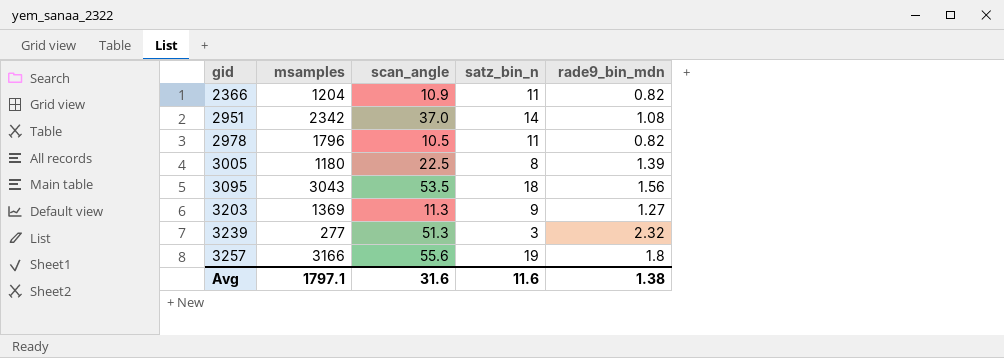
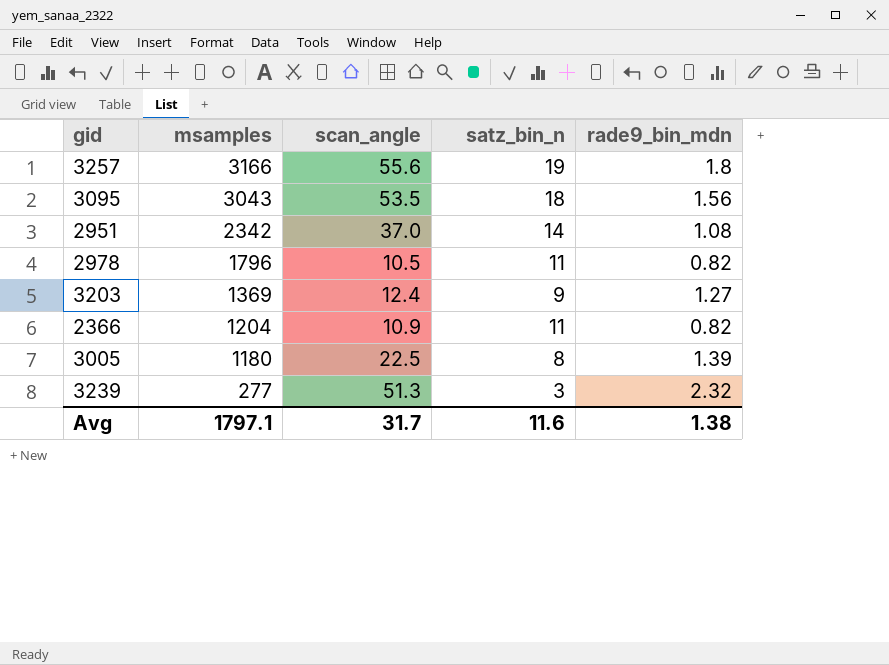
row order: gid ascending -> msamples descending
3203 | scan_angle: 11.3 -> 12.4
Avg | scan_angle: 31.6 -> 31.7

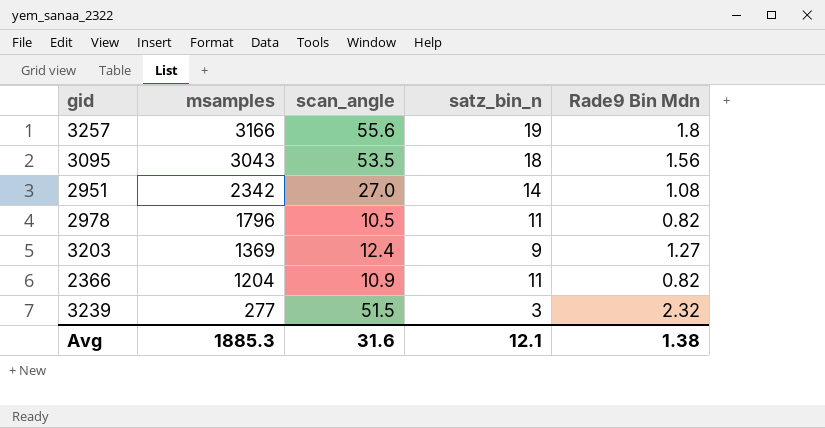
column name: rade9_bin_mdn -> Rade9 Bin Mdn
row 3005: 1180 | 22.5 | 8 | 1.39 -> none
2951 | scan_angle: 37.0 -> 27.0
3239 | scan_angle: 51.3 -> 51.5
Avg | msamples: 1797.1 -> 1885.3
Avg | scan_angle: 31.7 -> 31.6
Avg | satz_bin_n: 11.6 -> 12.1

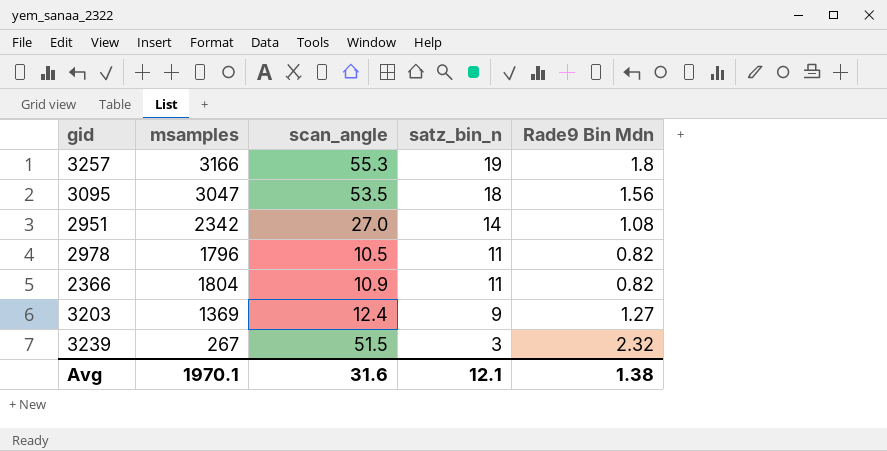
row order: msamples descending -> satz_bin_n descending
3257 | scan_angle: 55.6 -> 55.3
3095 | msamples: 3043 -> 3047
2366 | msamples: 1204 -> 1804
3239 | msamples: 277 -> 267
Avg | msamples: 1885.3 -> 1970.1

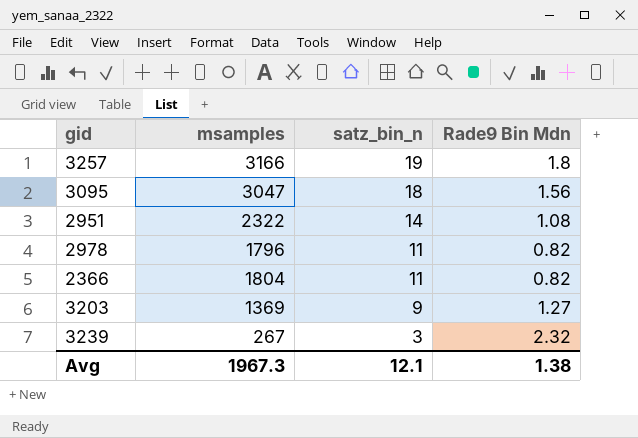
column scan_angle | position: 3 -> none
2951 | msamples: 2342 -> 2322
Avg | msamples: 1970.1 -> 1967.3

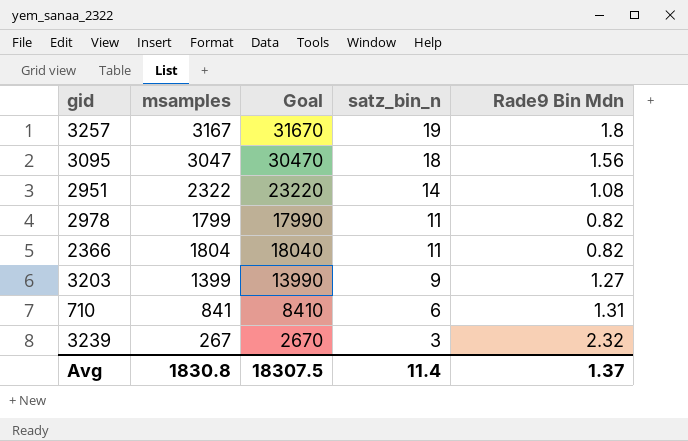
column Goal | formula: none -> [msamples] * 10
3257 | msamples: 3166 -> 3167
2978 | msamples: 1796 -> 1799
3203 | msamples: 1369 -> 1399
row 710: none -> 841 | 8410 | 6 | 1.31
Avg | msamples: 1967.3 -> 1830.8
Avg | satz_bin_n: 12.1 -> 11.4
Avg | Rade9 Bin Mdn: 1.38 -> 1.37

